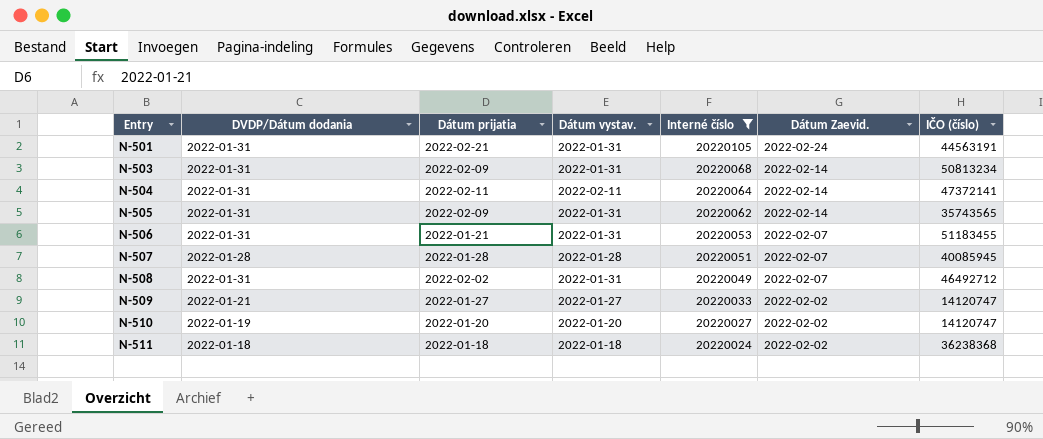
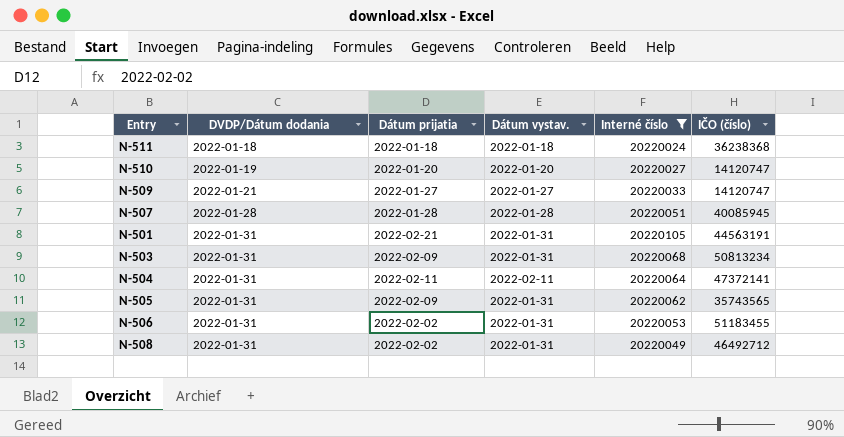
row order: Entry ascending -> DVDP/Dátum dodania ascending
column Dátum Zaevid. | position: 6 -> none
N-506 | Dátum prijatia: 2022-01-21 -> 2022-02-02

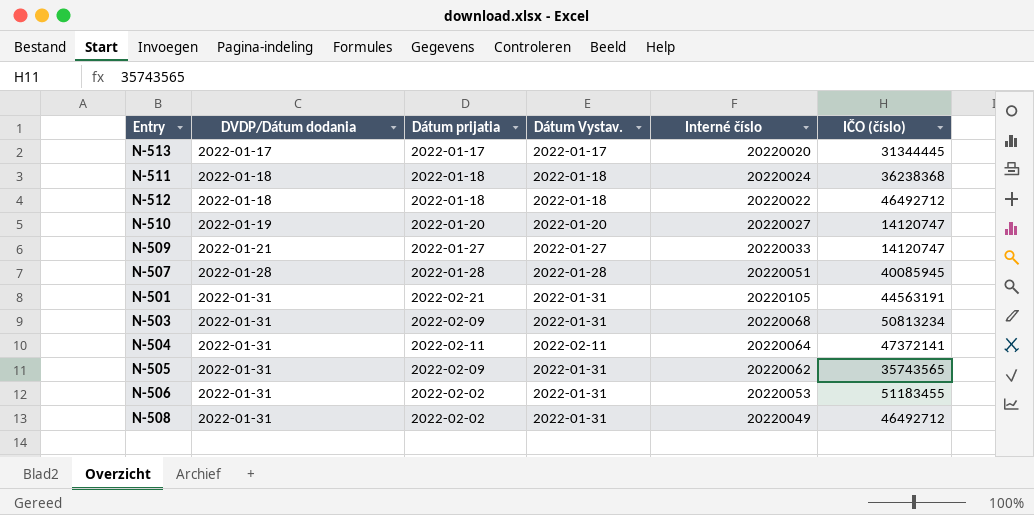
filter: Interné číslo >= 20220024 -> none
column name: Dátum vystav. -> Dátum Vystav.

